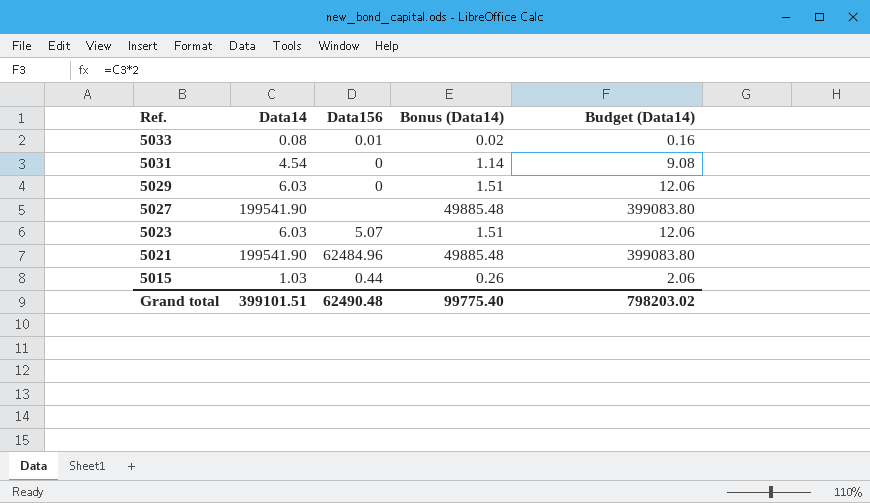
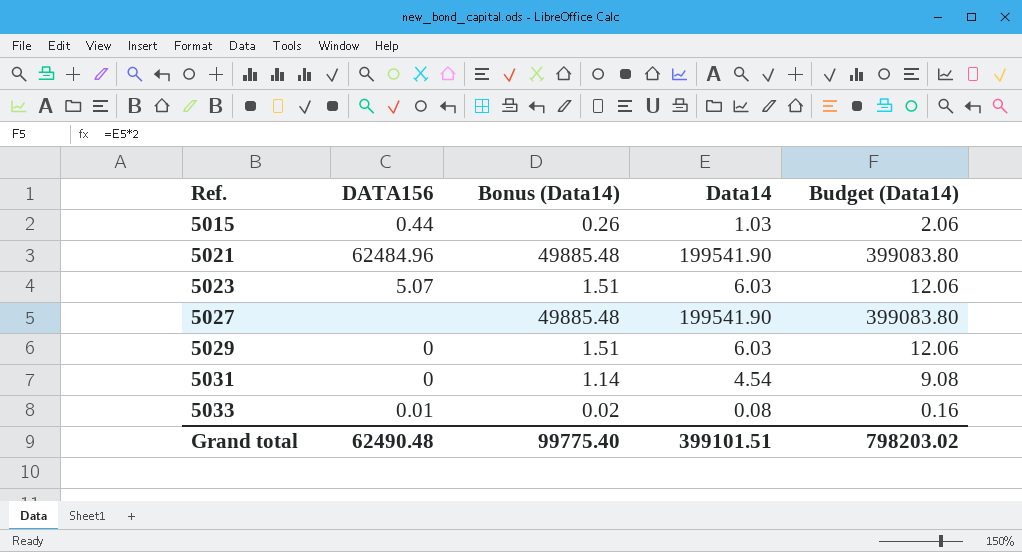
row order: Ref. descending -> Ref. ascending
column name: Data156 -> DATA156
column Data14 | position: 2 -> 4

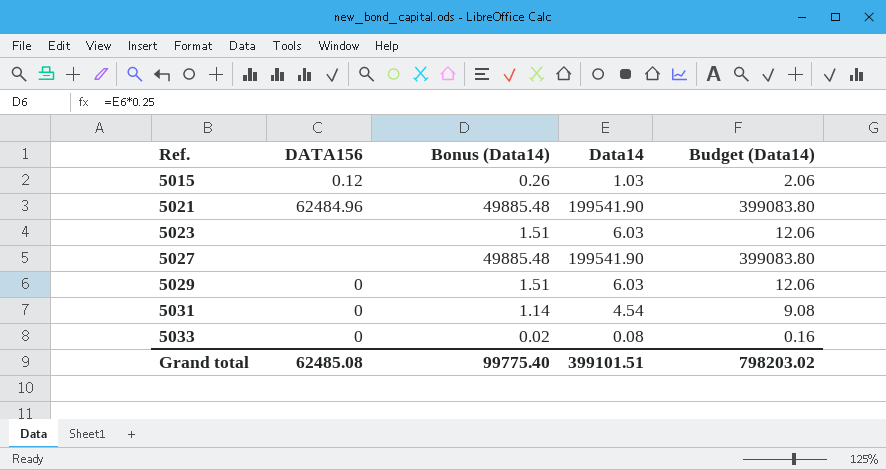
5015 | DATA156: 0.44 -> 0.12
5023 | DATA156: 5.07 -> none
5033 | DATA156: 0.01 -> 0
Grand total | DATA156: 62490.48 -> 62485.08

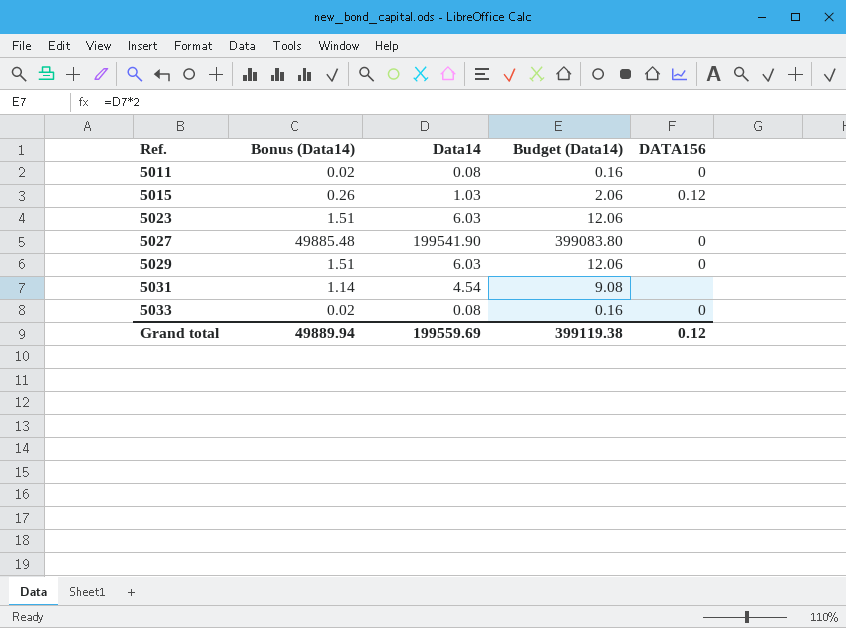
column DATA156 | position: 2 -> 5
row 5021: 62484.96 | 49885.48 | 199541.90 | 399083.80 -> none
row 5011: none -> 0.02 | 0.08 | 0.16 | 0
5027 | DATA156: none -> 0
5031 | DATA156: 0 -> none
Grand total | Bonus (Data14): 99775.40 -> 49889.94
Grand total | Data14: 399101.51 -> 199559.69
Grand total | Budget (Data14): 798203.02 -> 399119.38
Grand total | DATA156: 62485.08 -> 0.12

